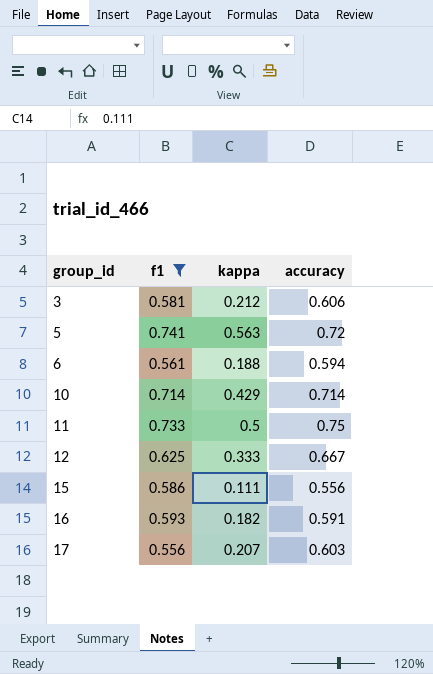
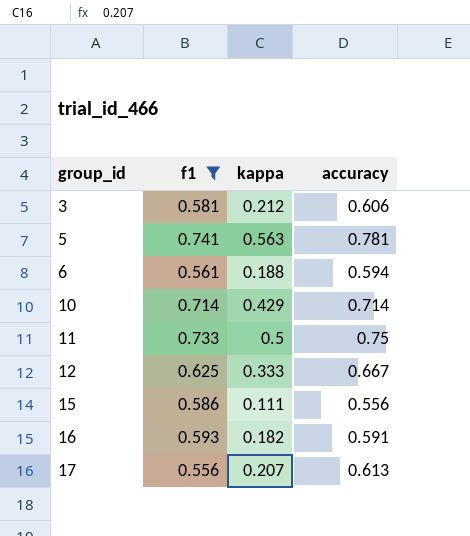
5 | accuracy: 0.72 -> 0.781
17 | accuracy: 0.603 -> 0.613

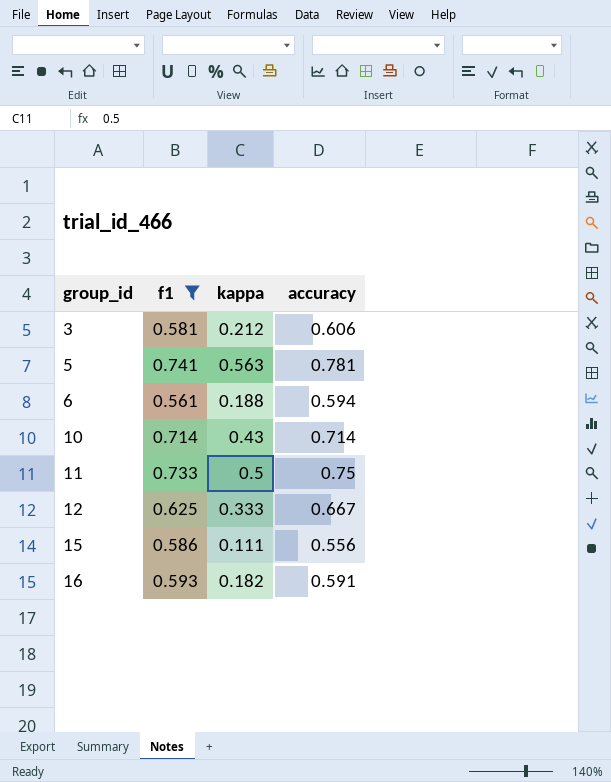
row 17: 0.556 | 0.207 | 0.613 -> none
10 | kappa: 0.429 -> 0.43

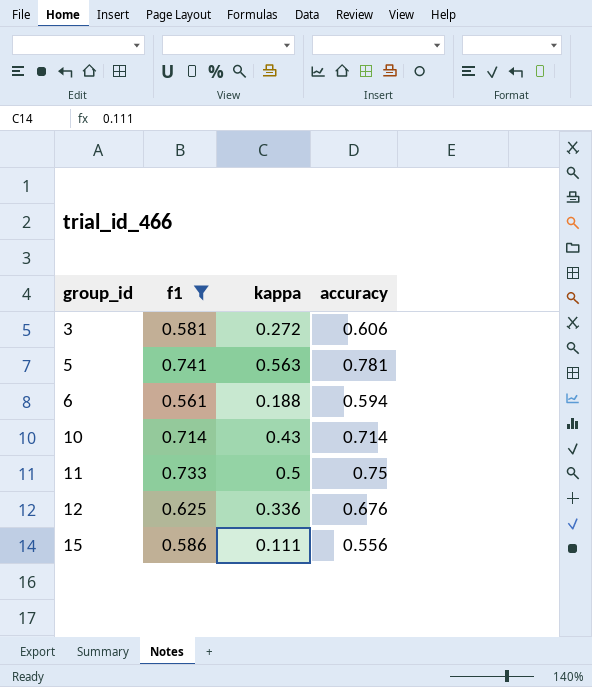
row 16: 0.593 | 0.182 | 0.591 -> none
3 | kappa: 0.212 -> 0.272
12 | kappa: 0.333 -> 0.336
12 | accuracy: 0.667 -> 0.676

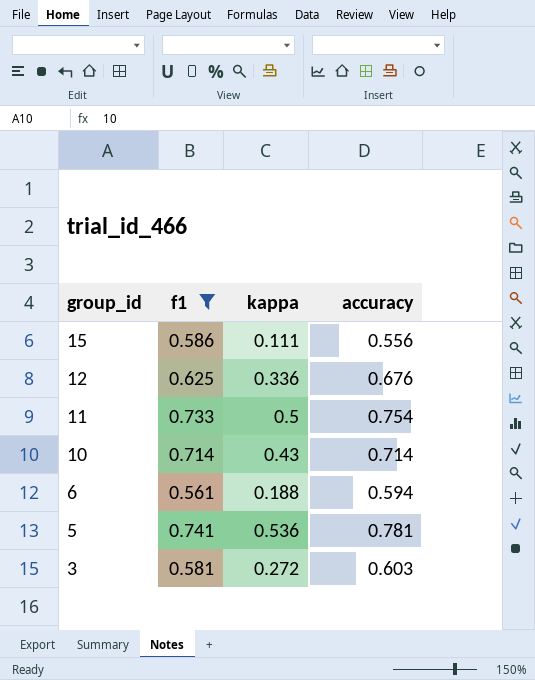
row order: group_id ascending -> group_id descending
11 | accuracy: 0.75 -> 0.754
5 | kappa: 0.563 -> 0.536
3 | accuracy: 0.606 -> 0.603

